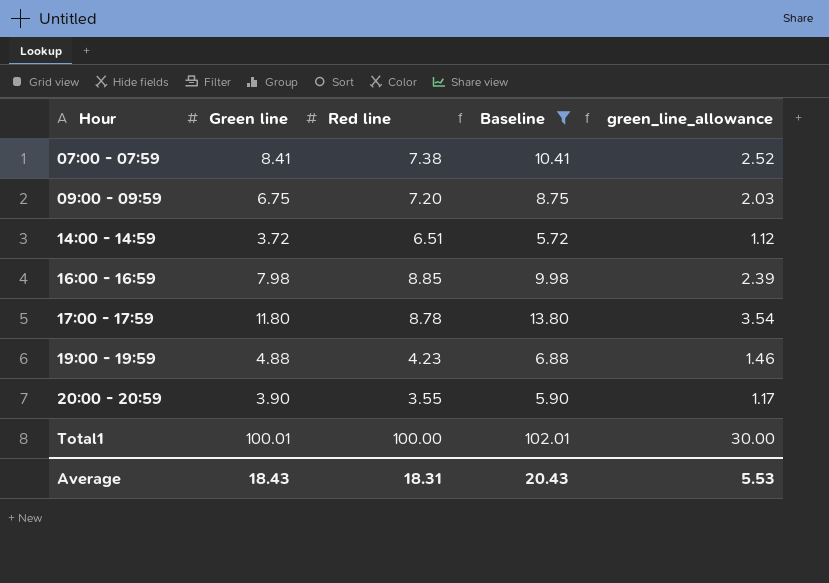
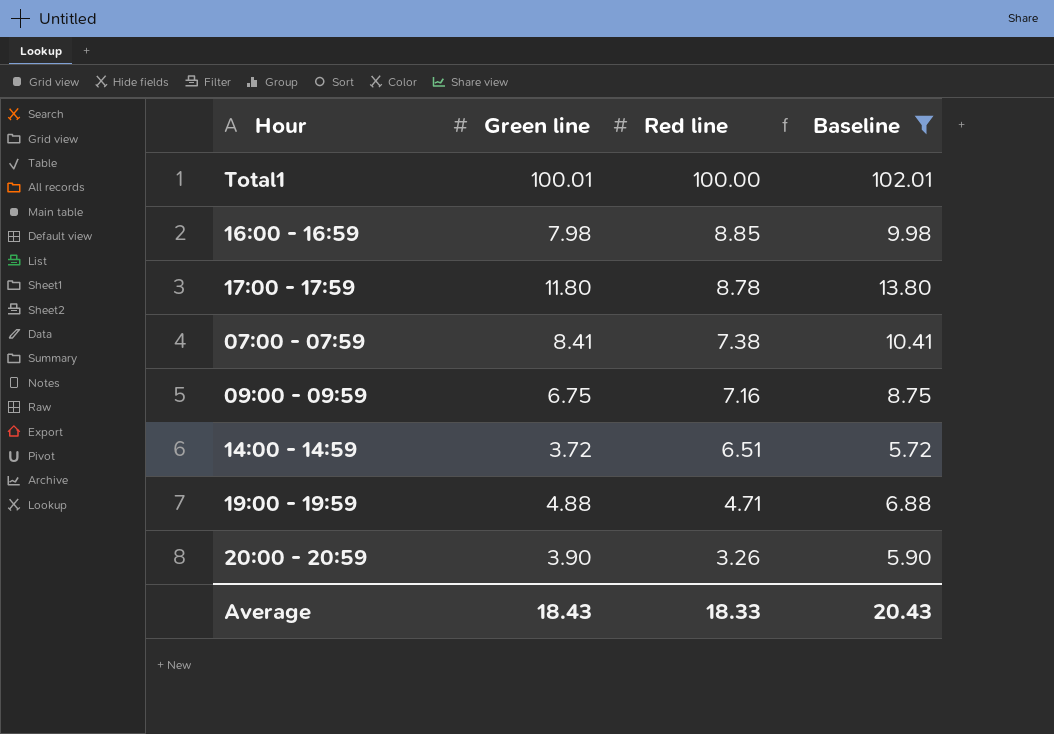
row order: Hour ascending -> Red line descending
column green_line_allowance | formula: [Green line] * 0.3 -> none
09:00 - 09:59 | Red line: 7.20 -> 7.16
19:00 - 19:59 | Red line: 4.23 -> 4.71
20:00 - 20:59 | Red line: 3.55 -> 3.26
Average | Red line: 18.31 -> 18.33

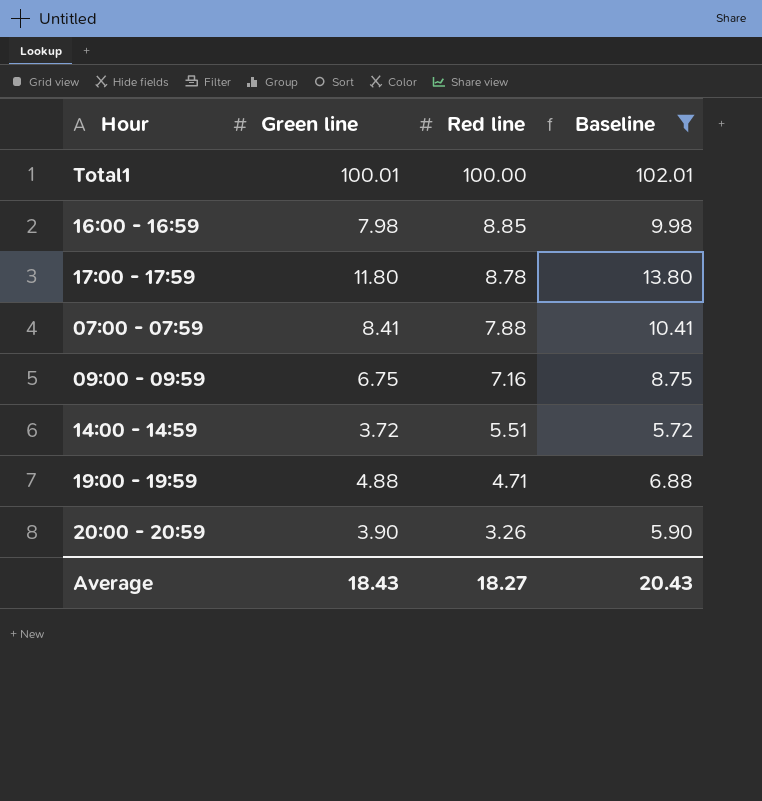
07:00 - 07:59 | Red line: 7.38 -> 7.88
14:00 - 14:59 | Red line: 6.51 -> 5.51
Average | Red line: 18.33 -> 18.27

